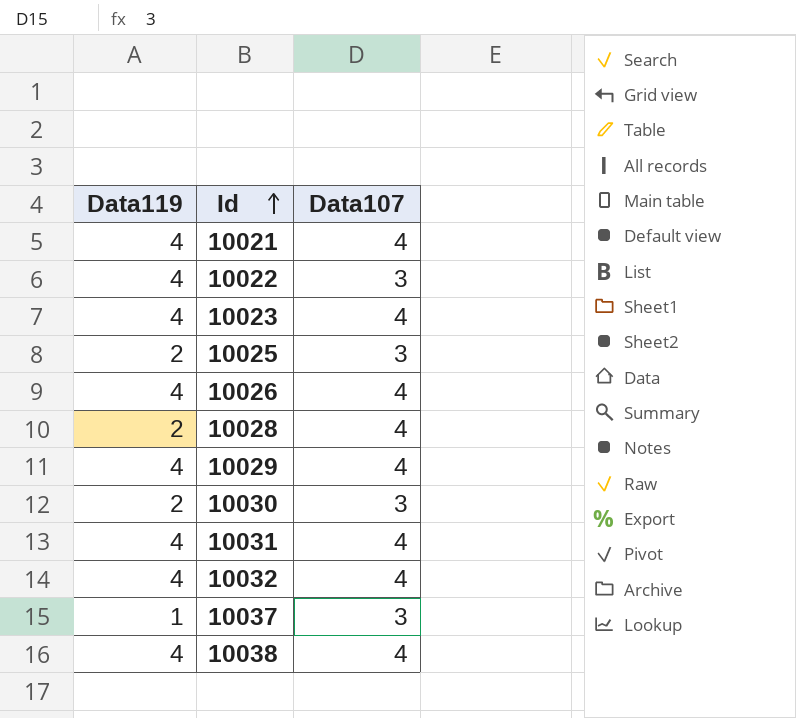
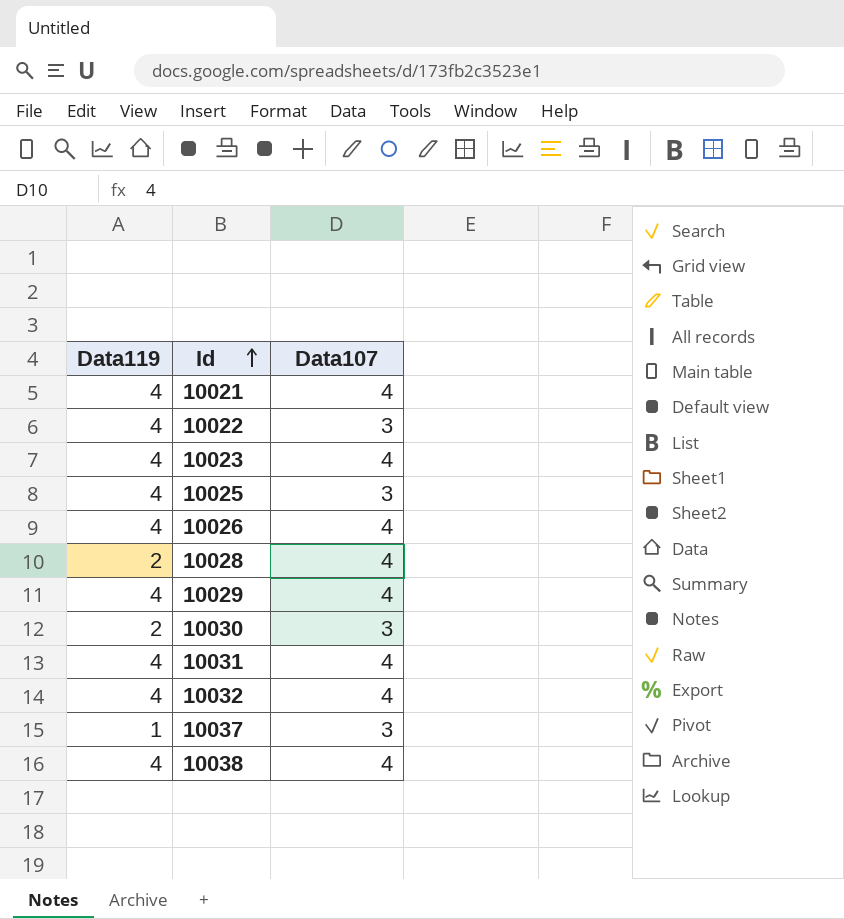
10025 | Data119: 2 -> 4

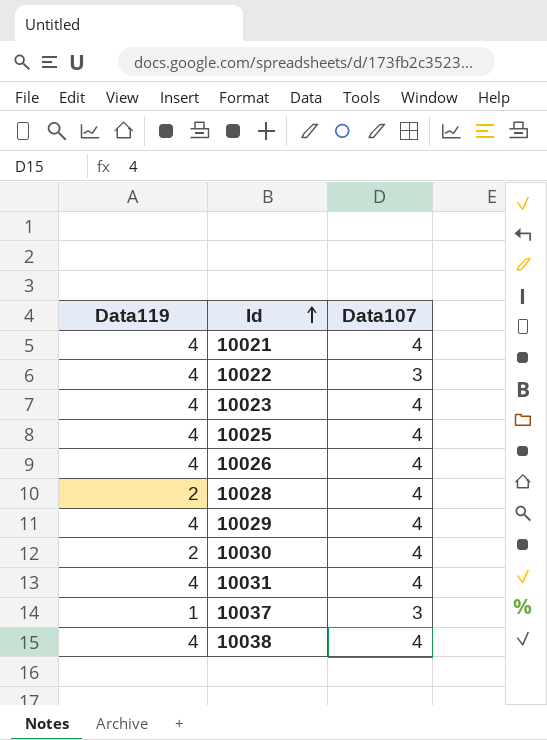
row 10032: 4 | 4 -> none
10025 | Data107: 3 -> 4
10030 | Data107: 3 -> 4

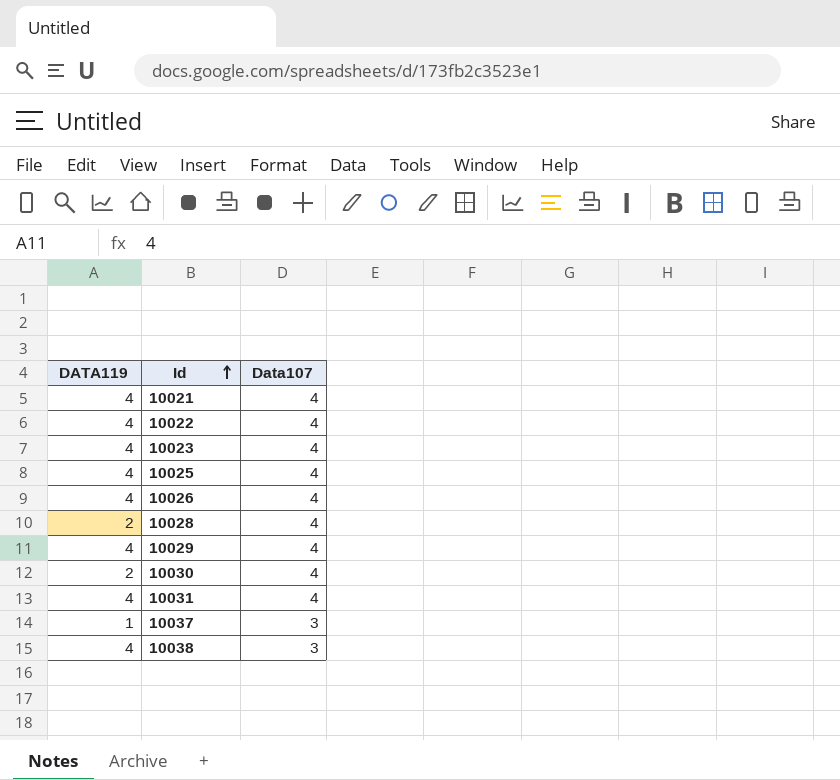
column name: Data119 -> DATA119
10022 | Data107: 3 -> 4
10038 | Data107: 4 -> 3

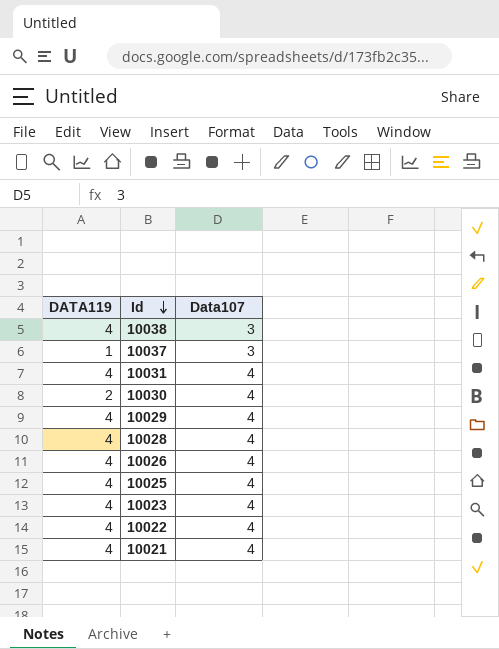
row order: Id ascending -> Id descending
10028 | DATA119: 2 -> 4

